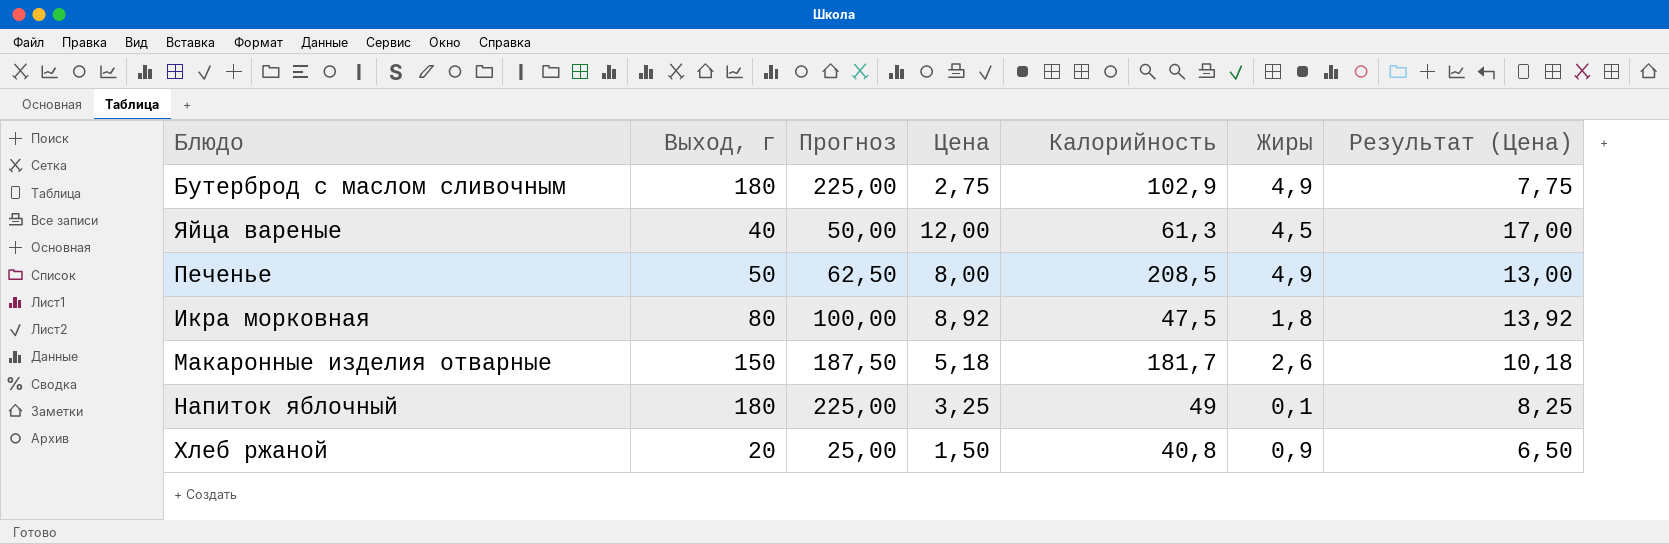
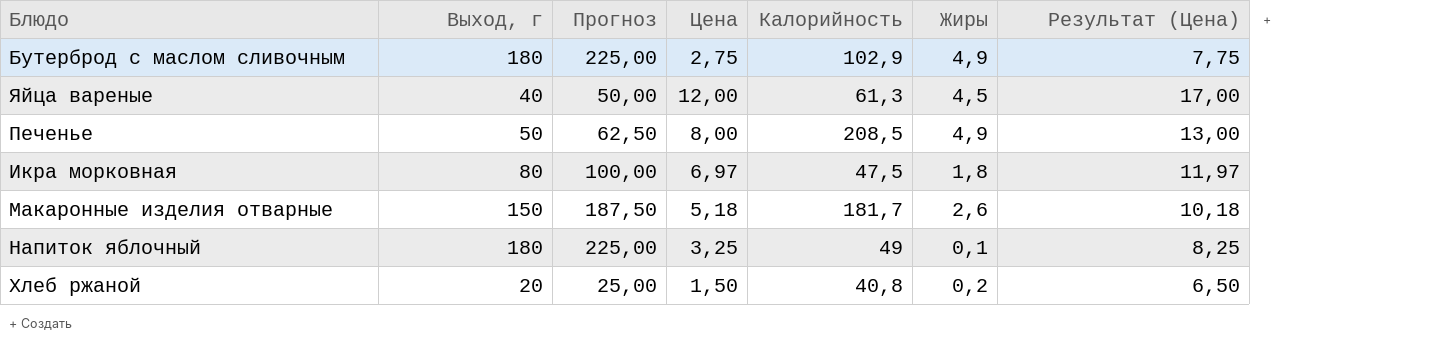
Икра морковная | Цена: 8,92 -> 6,97
Икра морковная | Результат (Цена): 13,92 -> 11,97
Хлеб ржаной | Жиры: 0,9 -> 0,2

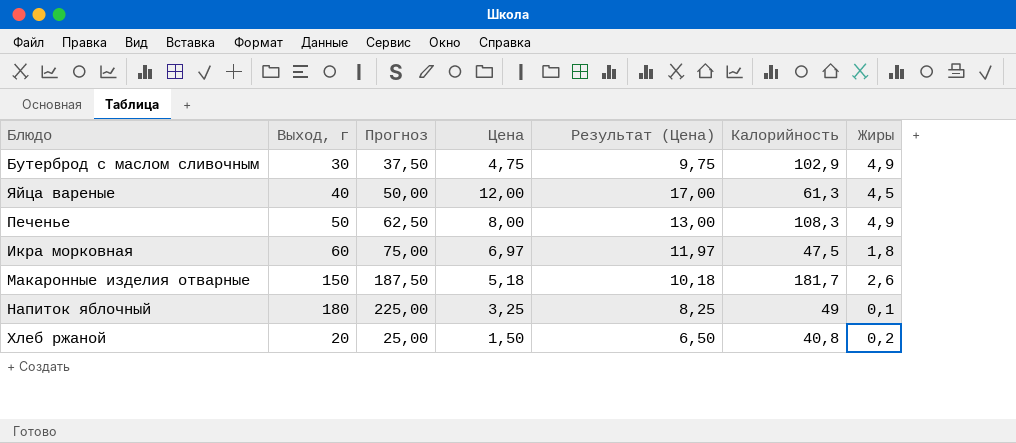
column Результат (Цена) | position: 7 -> 5
Бутерброд с маслом сливочным | Выход, г: 180 -> 30
Бутерброд с маслом сливочным | Прогноз: 225,00 -> 37,50
Бутерброд с маслом сливочным | Цена: 2,75 -> 4,75
Бутерброд с маслом сливочным | Результат (Цена): 7,75 -> 9,75
Печенье | Калорийность: 208,5 -> 108,3
Икра морковная | Выход, г: 80 -> 60
Икра морковная | Прогноз: 100,00 -> 75,00

